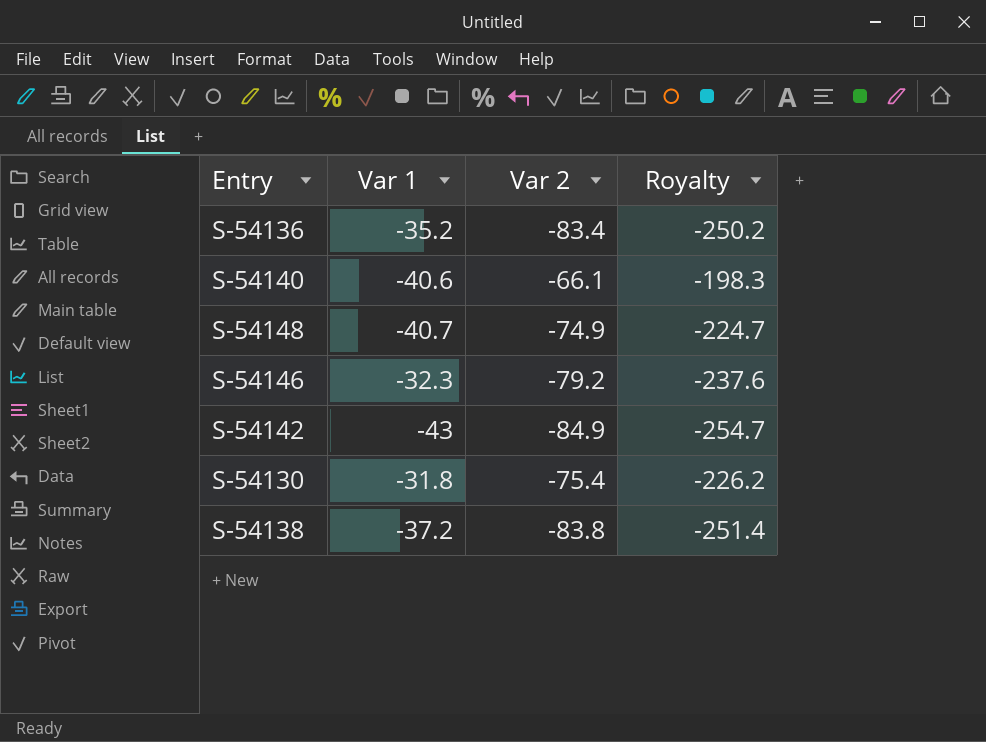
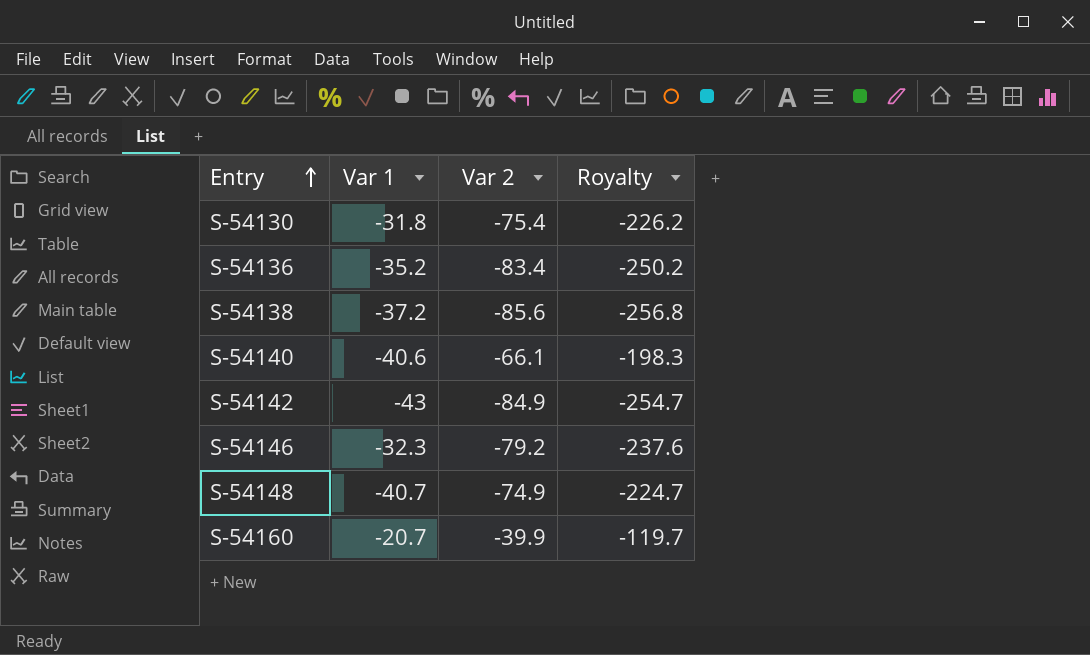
row order: none -> Entry ascending
S-54138 | Var 2: -83.8 -> -85.6
S-54138 | Royalty: -251.4 -> -256.8
row S-54160: none -> -20.7 | -39.9 | -119.7

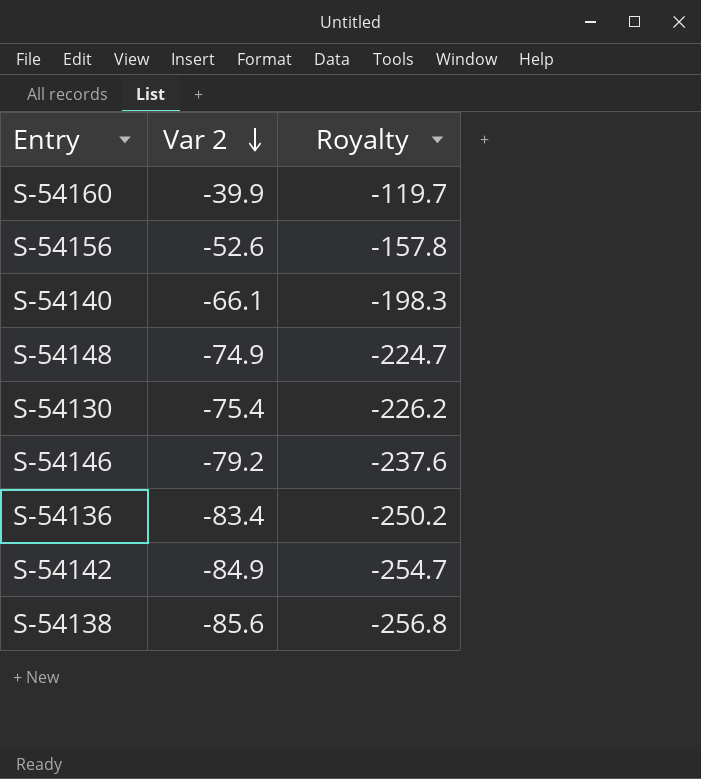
row order: Entry ascending -> Var 2 descending
column Var 1 | position: 2 -> none
row S-54156: none -> -52.6 | -157.8

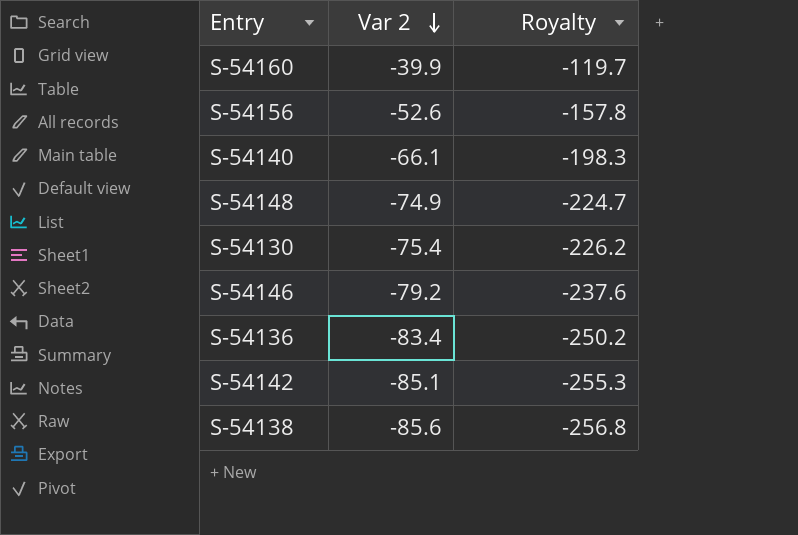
S-54142 | Var 2: -84.9 -> -85.1
S-54142 | Royalty: -254.7 -> -255.3

